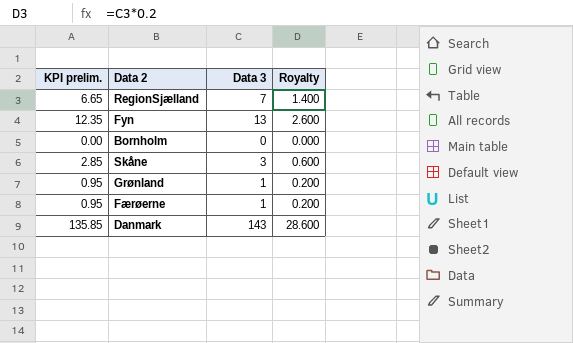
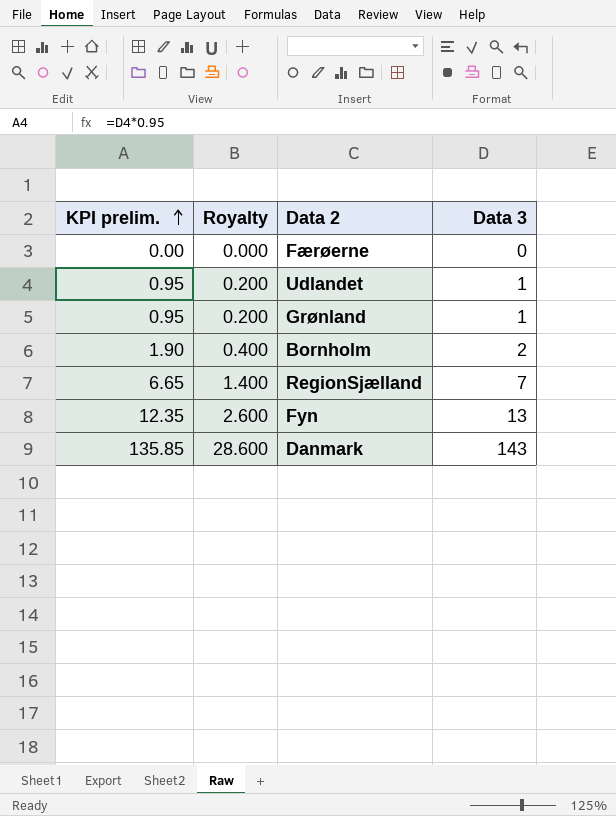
row order: none -> KPI prelim. ascending
column Royalty | position: 4 -> 2
row Skåne: 2.85 | 3 | 0.600 -> none
Færøerne | KPI prelim.: 0.95 -> 0.00
Færøerne | Royalty: 0.200 -> 0.000
Færøerne | Data 3: 1 -> 0
row Udlandet: none -> 0.95 | 0.200 | 1
Bornholm | KPI prelim.: 0.00 -> 1.90
Bornholm | Royalty: 0.000 -> 0.400
Bornholm | Data 3: 0 -> 2

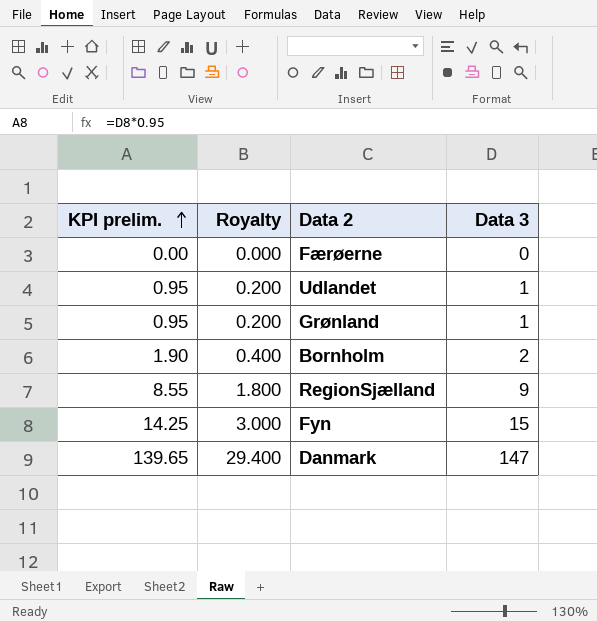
RegionSjælland | KPI prelim.: 6.65 -> 8.55
RegionSjælland | Royalty: 1.400 -> 1.800
RegionSjælland | Data 3: 7 -> 9
Fyn | KPI prelim.: 12.35 -> 14.25
Fyn | Royalty: 2.600 -> 3.000
Fyn | Data 3: 13 -> 15
Danmark | KPI prelim.: 135.85 -> 139.65
Danmark | Royalty: 28.600 -> 29.400
Danmark | Data 3: 143 -> 147

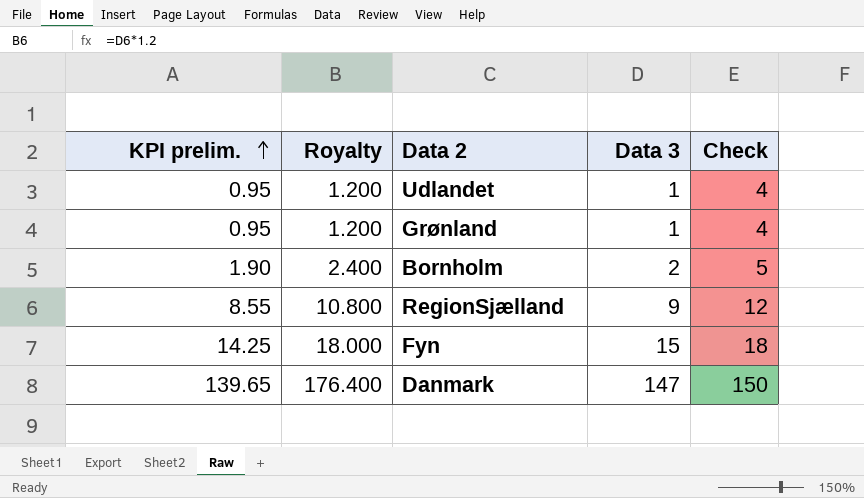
column Royalty | formula: [Data 3] * 0.2 -> [Data 3] * 1.2
column Check | formula: none -> [Data 3] + 3
row Færøerne: 0.00 | 0.000 | 0 -> none

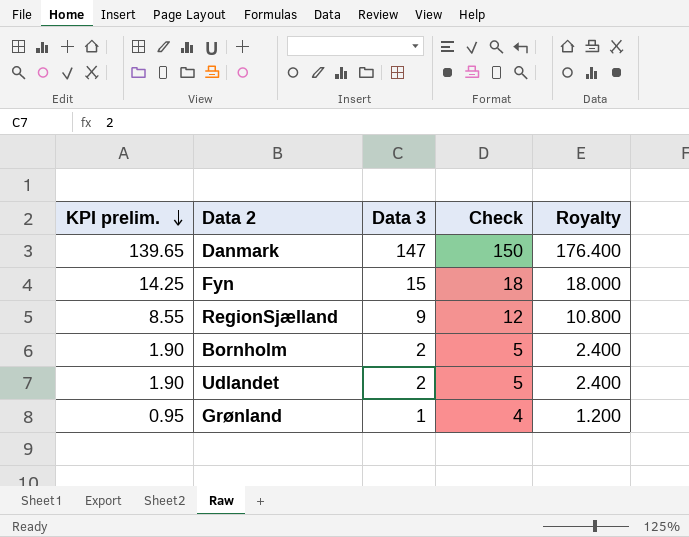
row order: KPI prelim. ascending -> KPI prelim. descending
column Royalty | position: 2 -> 5
Udlandet | KPI prelim.: 0.95 -> 1.90
Udlandet | Data 3: 1 -> 2
Udlandet | Check: 4 -> 5
Udlandet | Royalty: 1.200 -> 2.400

